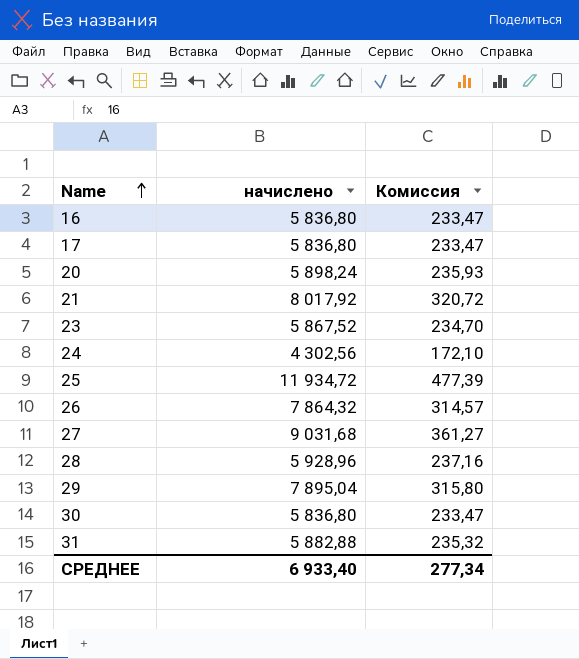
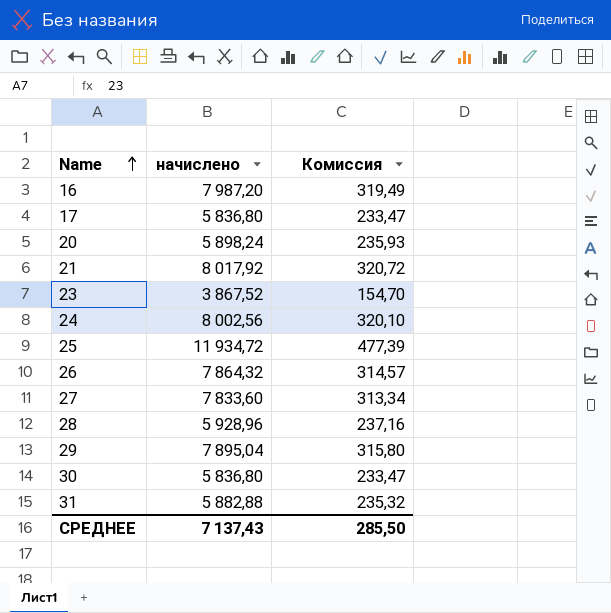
16 | начислено: 5 836,80 -> 7 987,20
16 | Комиссия: 233,47 -> 319,49
23 | начислено: 5 867,52 -> 3 867,52
23 | Комиссия: 234,70 -> 154,70
24 | начислено: 4 302,56 -> 8 002,56
24 | Комиссия: 172,10 -> 320,10
27 | начислено: 9 031,68 -> 7 833,60
27 | Комиссия: 361,27 -> 313,34
СРЕДНЕЕ | начислено: 6 933,40 -> 7 137,43
СРЕДНЕЕ | Комиссия: 277,34 -> 285,50

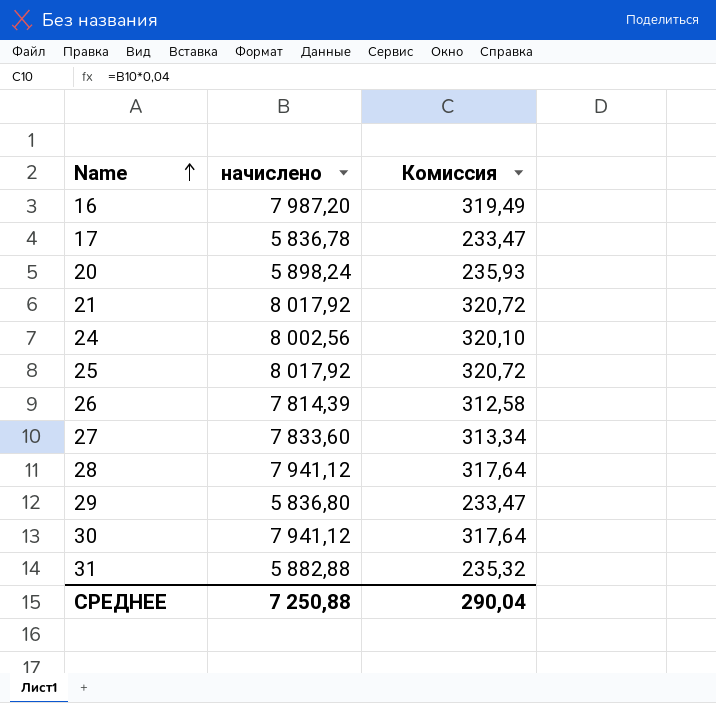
row 23: 3 867,52 | 154,70 -> none
17 | начислено: 5 836,80 -> 5 836,78
25 | начислено: 11 934,72 -> 8 017,92
25 | Комиссия: 477,39 -> 320,72
26 | начислено: 7 864,32 -> 7 814,39
26 | Комиссия: 314,57 -> 312,58
28 | начислено: 5 928,96 -> 7 941,12
28 | Комиссия: 237,16 -> 317,64
29 | начислено: 7 895,04 -> 5 836,80
29 | Комиссия: 315,80 -> 233,47
30 | начислено: 5 836,80 -> 7 941,12
30 | Комиссия: 233,47 -> 317,64
СРЕДНЕЕ | начислено: 7 137,43 -> 7 250,88
СРЕДНЕЕ | Комиссия: 285,50 -> 290,04

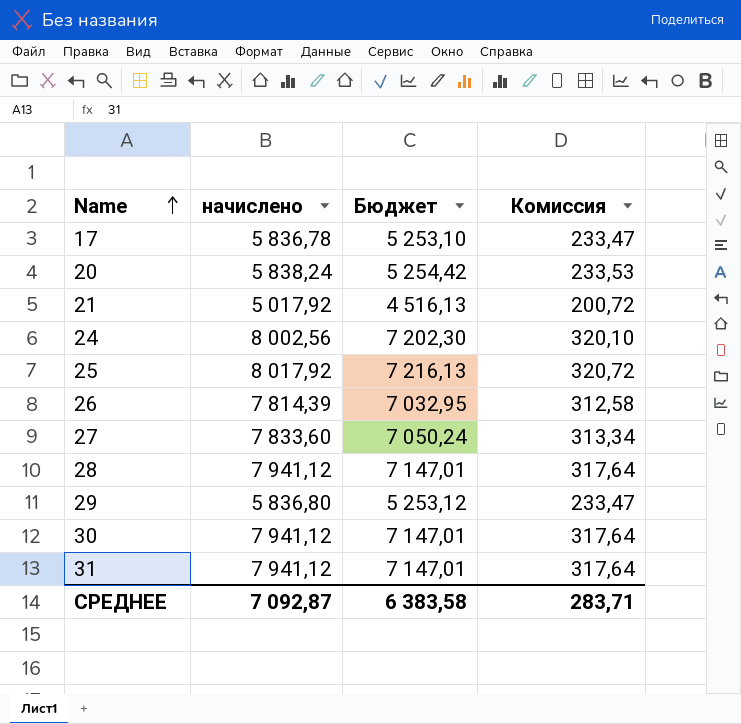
column Бюджет | formula: none -> [начислено] * 0,9
row 16: 7 987,20 | 319,49 -> none
20 | начислено: 5 898,24 -> 5 838,24
20 | Комиссия: 235,93 -> 233,53
21 | начислено: 8 017,92 -> 5 017,92
21 | Комиссия: 320,72 -> 200,72
31 | начислено: 5 882,88 -> 7 941,12
31 | Комиссия: 235,32 -> 317,64
СРЕДНЕЕ | начислено: 7 250,88 -> 7 092,87
СРЕДНЕЕ | Комиссия: 290,04 -> 283,71

